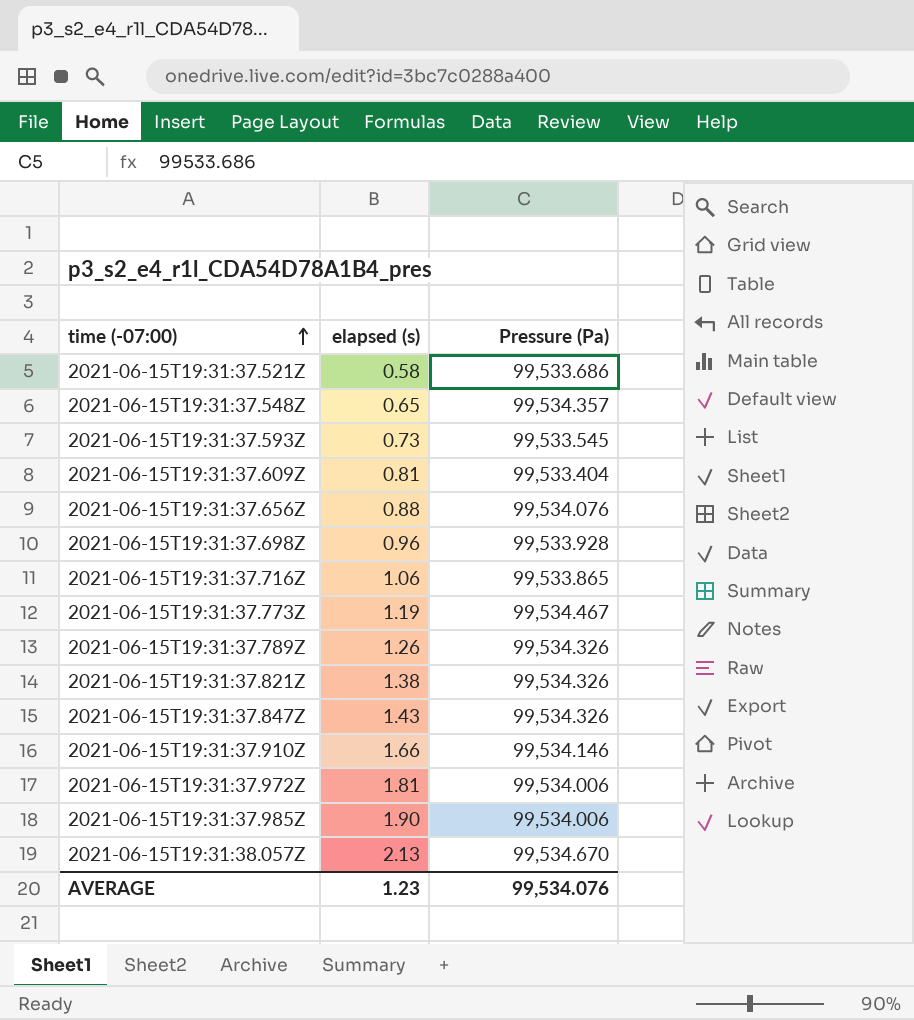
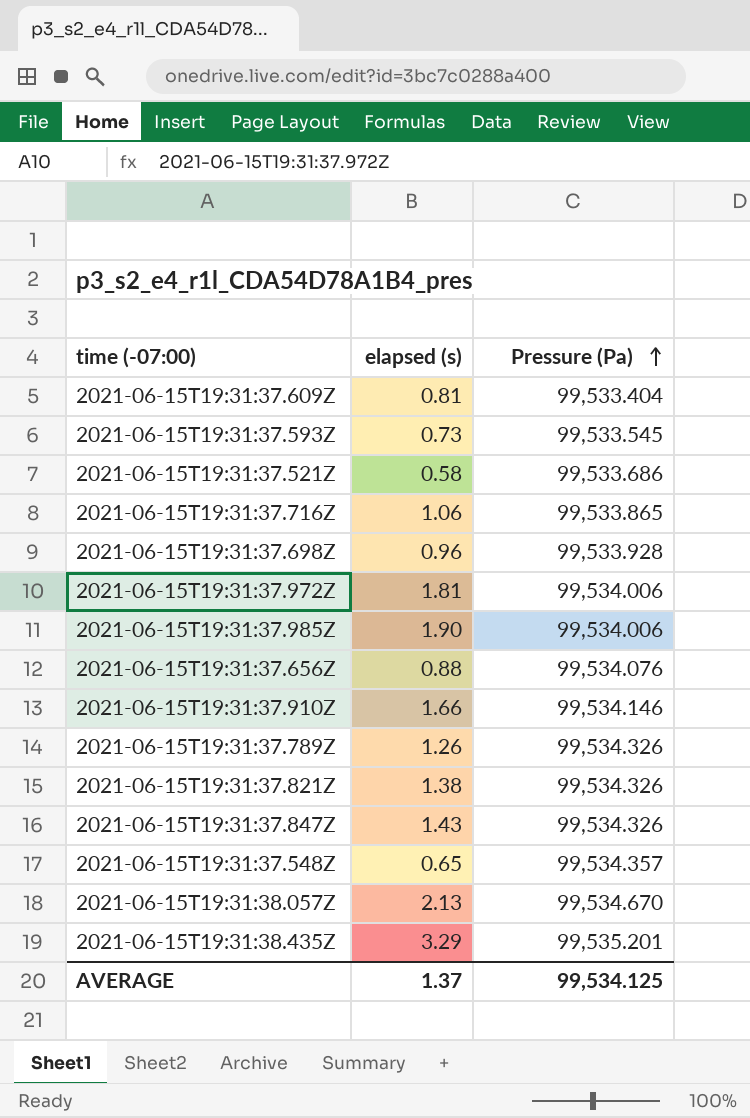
row order: time (-07:00) ascending -> Pressure (Pa) ascending
row 2021-06-15T19:31:37.773Z: 1.19 | 99,534.467 -> none
row 2021-06-15T19:31:38.435Z: none -> 3.29 | 99,535.201
AVERAGE | elapsed (s): 1.23 -> 1.37
AVERAGE | Pressure (Pa): 99,534.076 -> 99,534.125

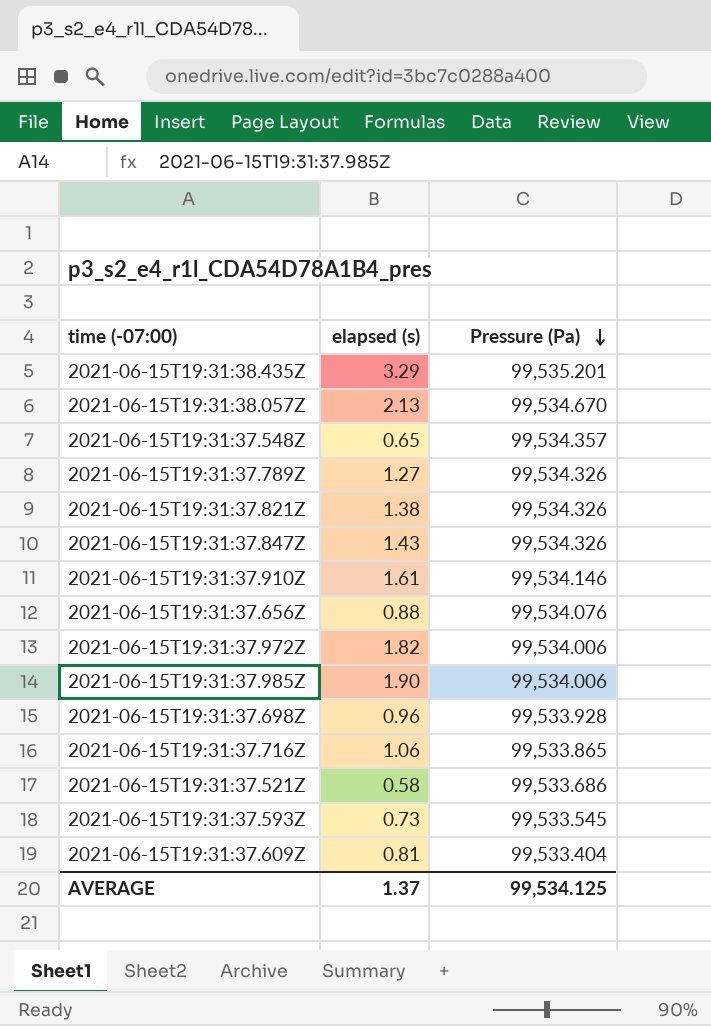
row order: Pressure (Pa) ascending -> Pressure (Pa) descending
2021-06-15T19:31:37.789Z | elapsed (s): 1.26 -> 1.27
2021-06-15T19:31:37.910Z | elapsed (s): 1.66 -> 1.61
2021-06-15T19:31:37.972Z | elapsed (s): 1.81 -> 1.82

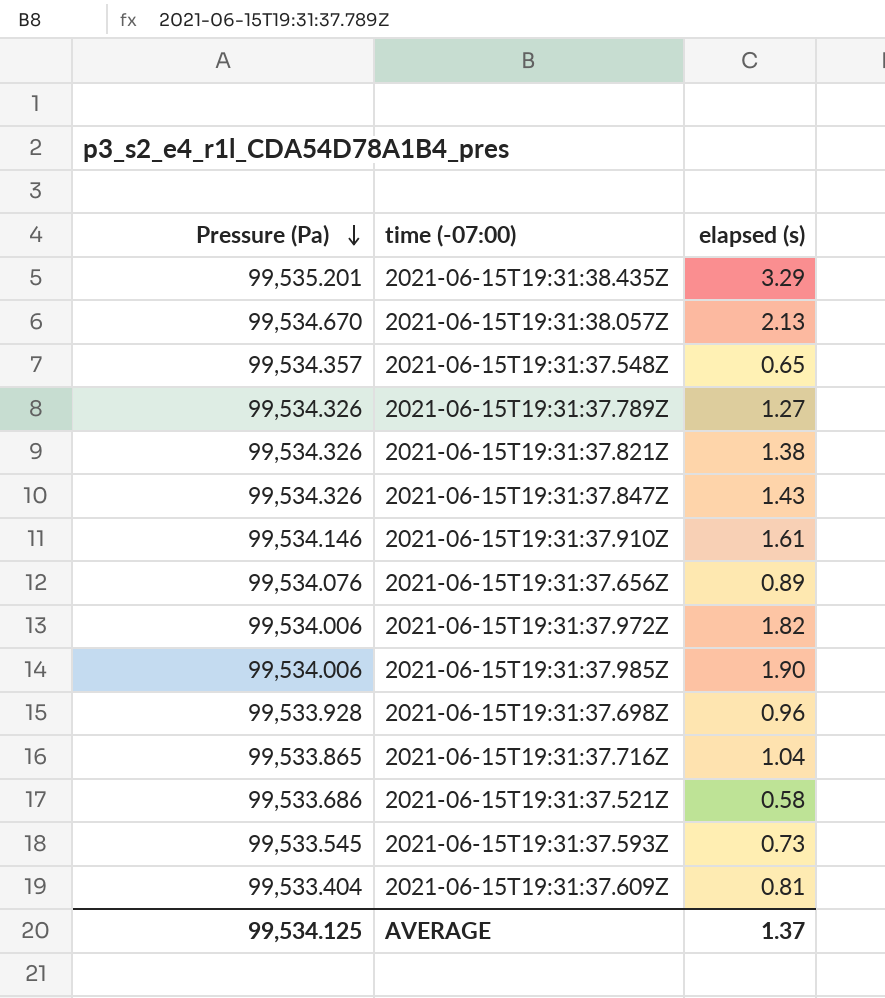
column Pressure (Pa) | position: 3 -> 1
2021-06-15T19:31:37.656Z | elapsed (s): 0.88 -> 0.89
2021-06-15T19:31:37.716Z | elapsed (s): 1.06 -> 1.04

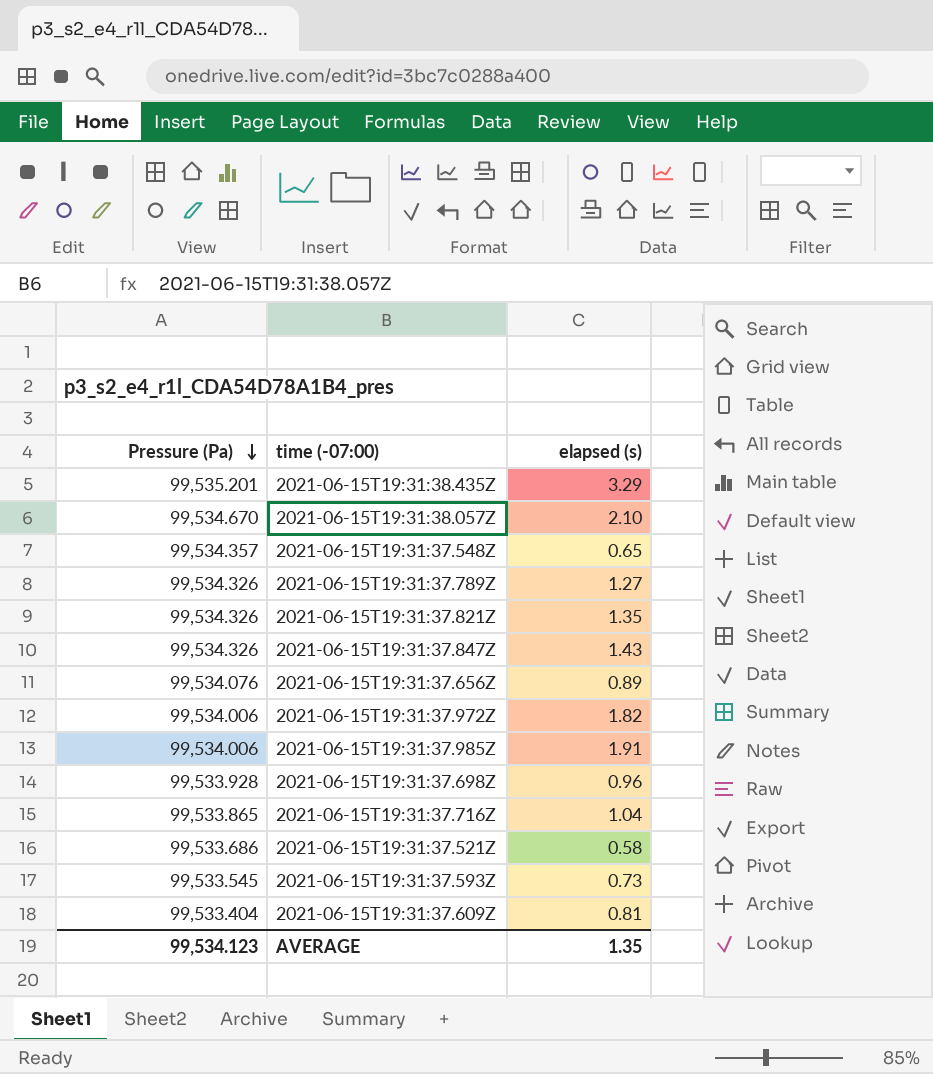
row 2021-06-15T19:31:37.910Z: 99,534.146 | 1.61 -> none
2021-06-15T19:31:38.057Z | elapsed (s): 2.13 -> 2.10
2021-06-15T19:31:37.821Z | elapsed (s): 1.38 -> 1.35
2021-06-15T19:31:37.985Z | elapsed (s): 1.90 -> 1.91
AVERAGE | Pressure (Pa): 99,534.125 -> 99,534.123
AVERAGE | elapsed (s): 1.37 -> 1.35

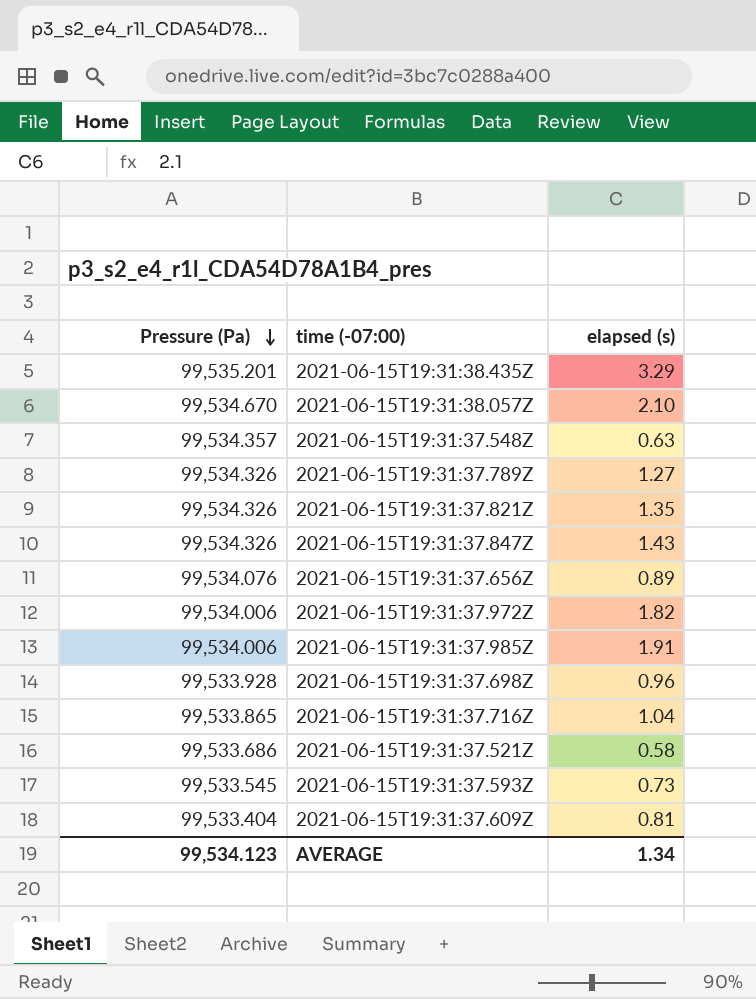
2021-06-15T19:31:37.548Z | elapsed (s): 0.65 -> 0.63
AVERAGE | elapsed (s): 1.35 -> 1.34

